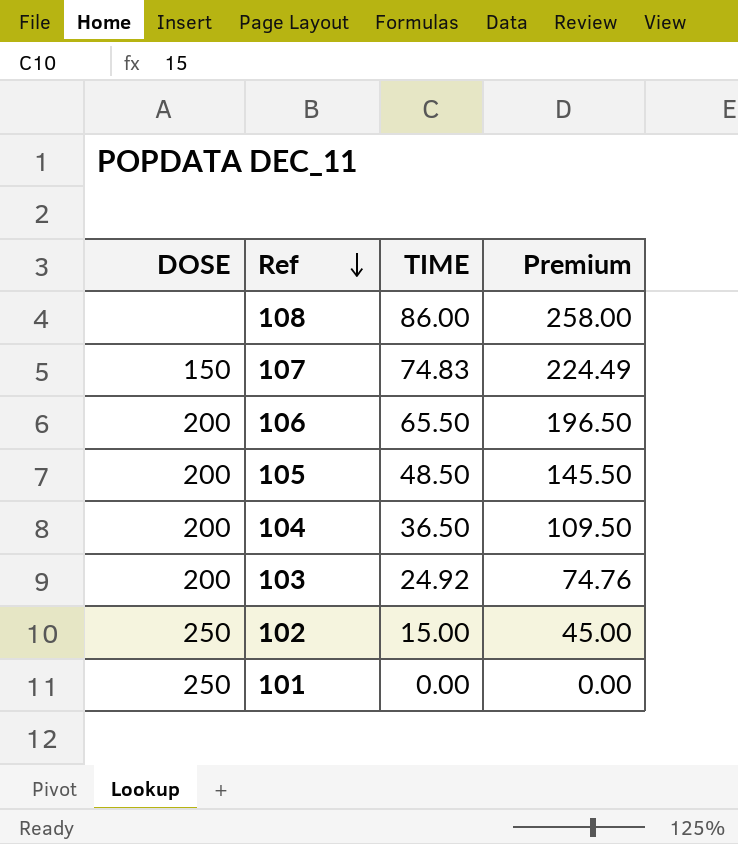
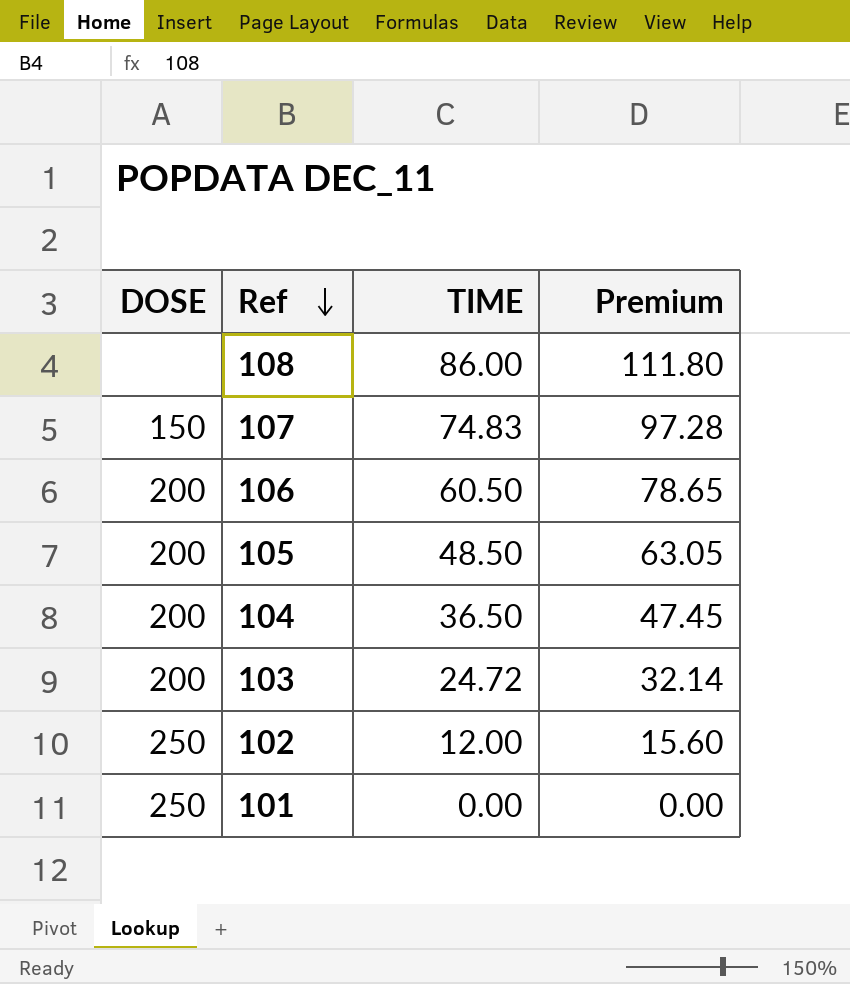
column Premium | formula: [TIME] * 3 -> [TIME] * 1.3
106 | TIME: 65.50 -> 60.50
103 | TIME: 24.92 -> 24.72
102 | TIME: 15.00 -> 12.00

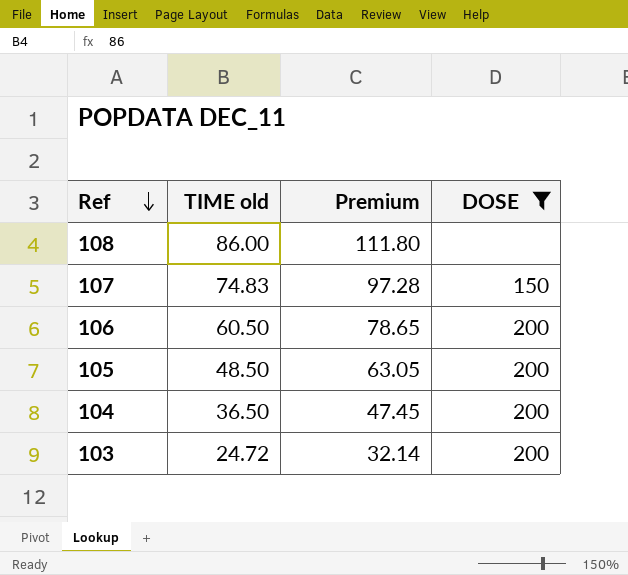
filter: none -> DOSE != 250
column name: TIME -> TIME old
column DOSE | position: 1 -> 4

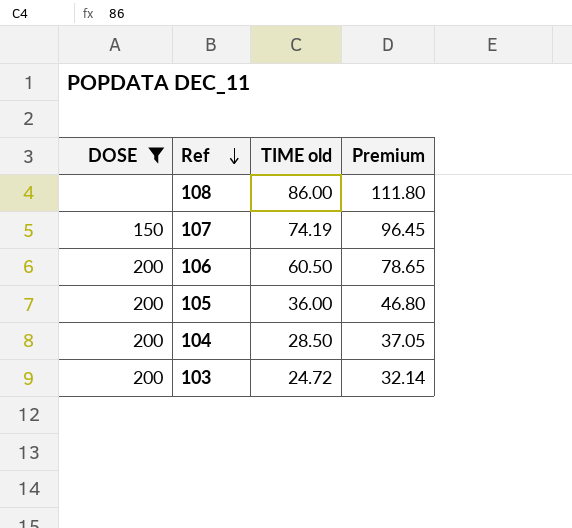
column DOSE | position: 4 -> 1
107 | TIME old: 74.83 -> 74.19
107 | Premium: 97.28 -> 96.45
105 | TIME old: 48.50 -> 36.00
105 | Premium: 63.05 -> 46.80
104 | TIME old: 36.50 -> 28.50
104 | Premium: 47.45 -> 37.05

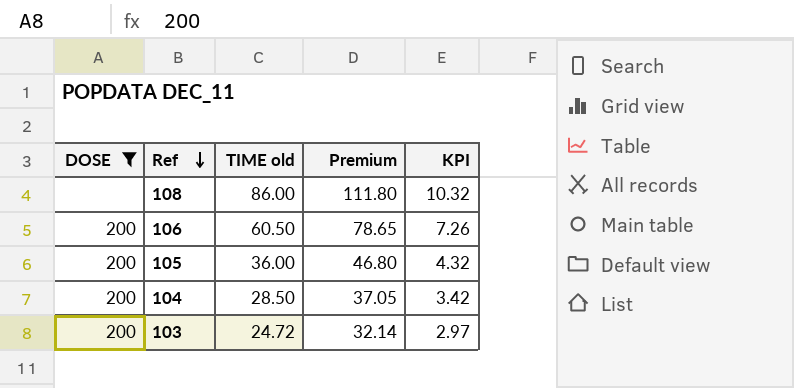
column KPI | formula: none -> [TIME old] * 0.12
row 107: 150 | 74.19 | 96.45 -> none

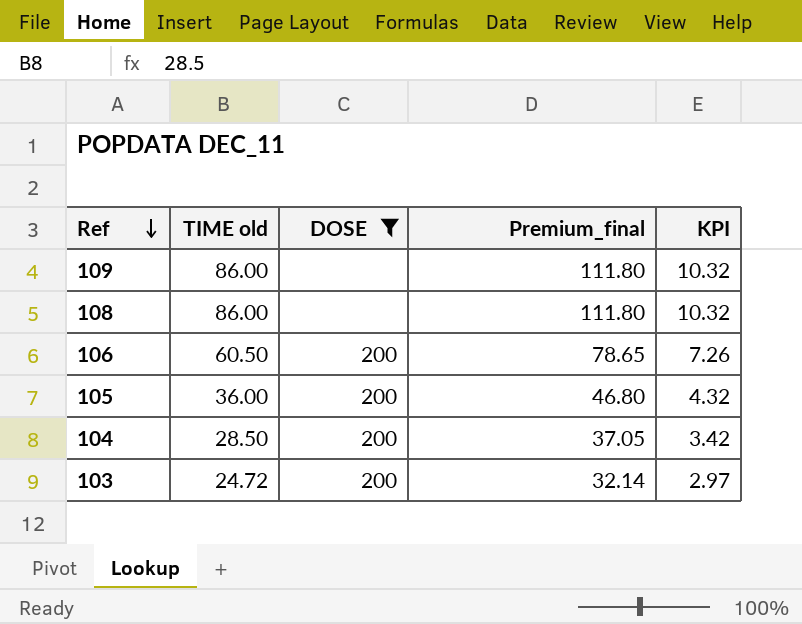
column DOSE | position: 1 -> 3
column name: Premium -> Premium_final
row 109: none -> 86.00 | none | 111.80 | 10.32

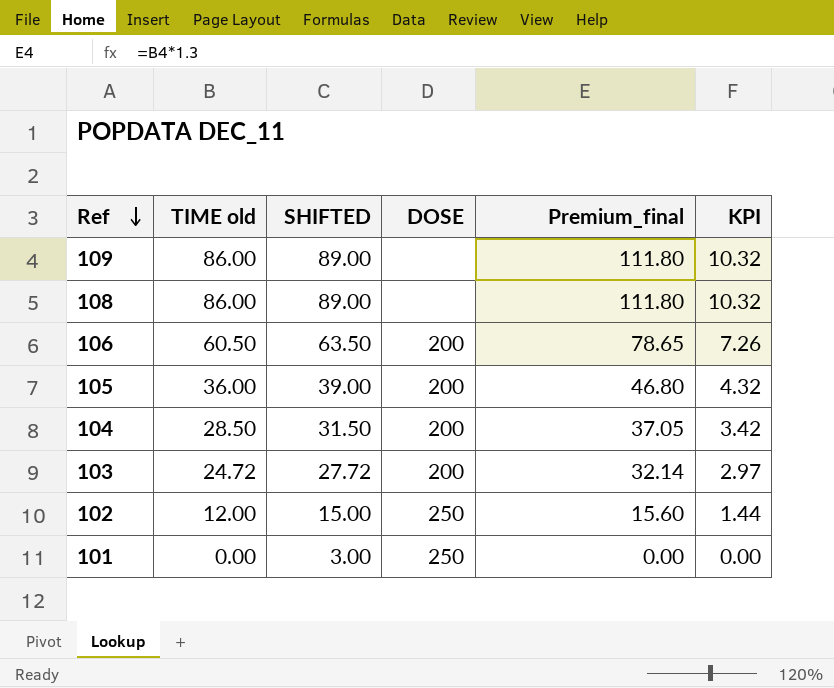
filter: DOSE != 250 -> none
column SHIFTED | formula: none -> [TIME old] + 3

